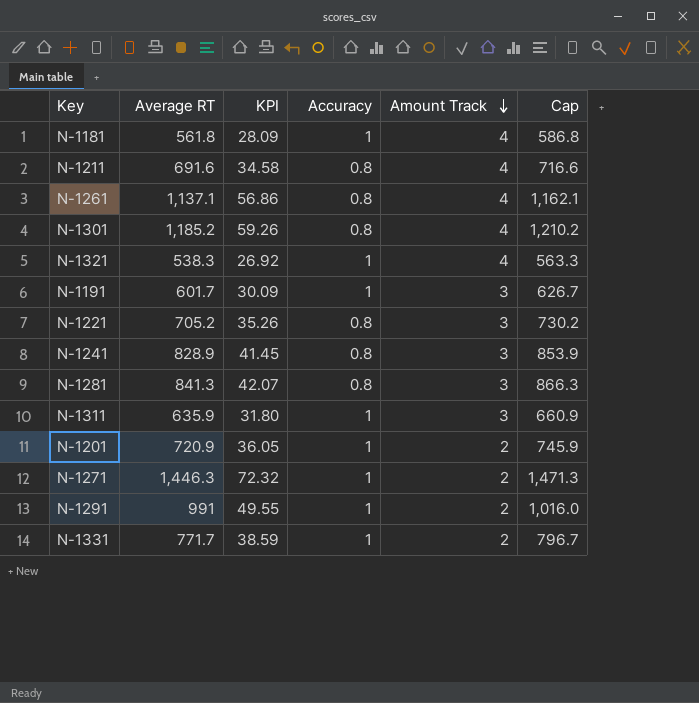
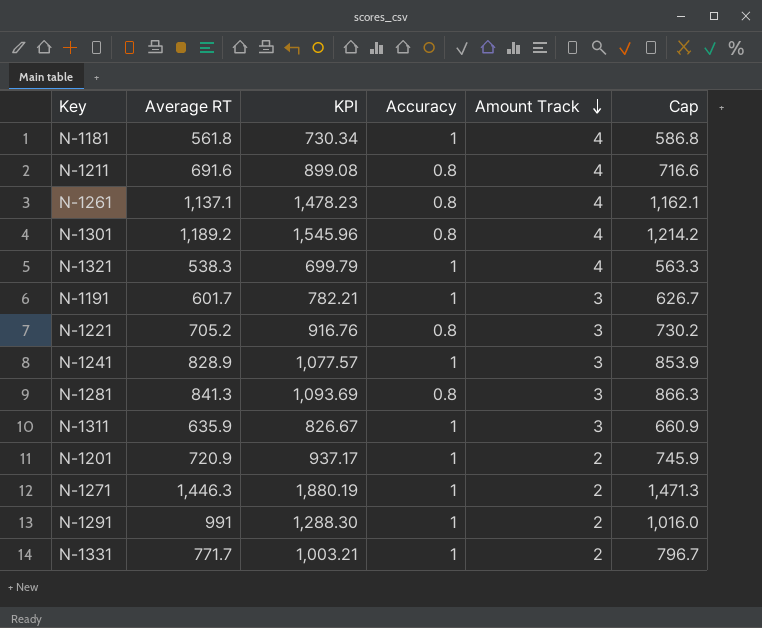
column KPI | formula: [Average RT] * 0.05 -> [Average RT] * 1.3
N-1301 | Average RT: 1,185.2 -> 1,189.2
N-1301 | Cap: 1,210.2 -> 1,214.2
N-1241 | Accuracy: 0.8 -> 1

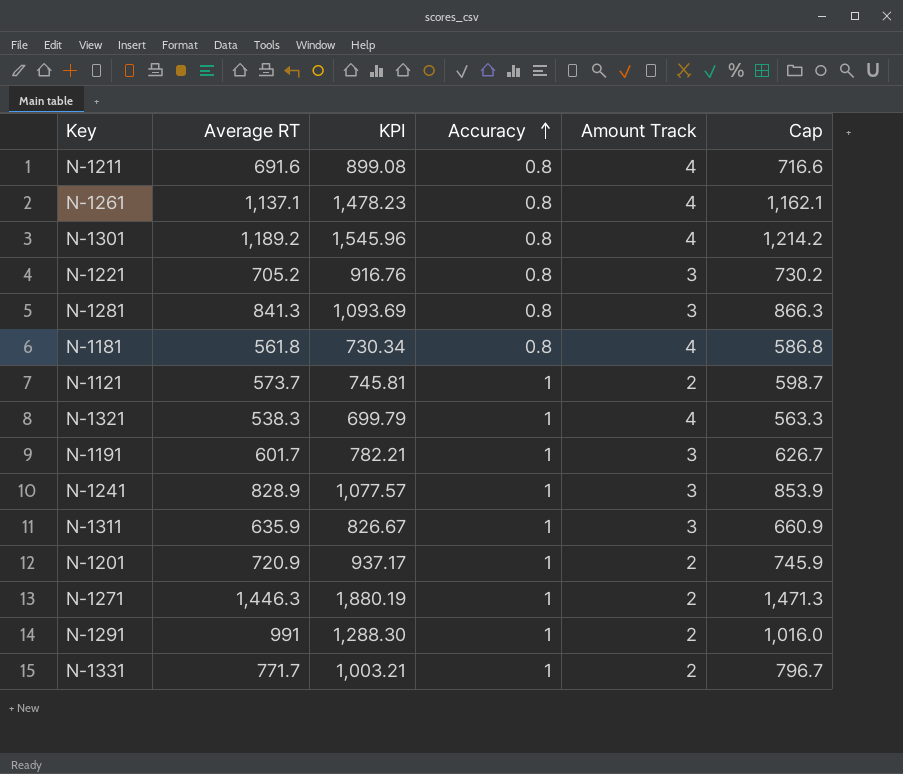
row order: Amount Track descending -> Accuracy ascending
N-1181 | Accuracy: 1 -> 0.8
row N-1121: none -> 573.7 | 745.81 | 1 | 2 | 598.7

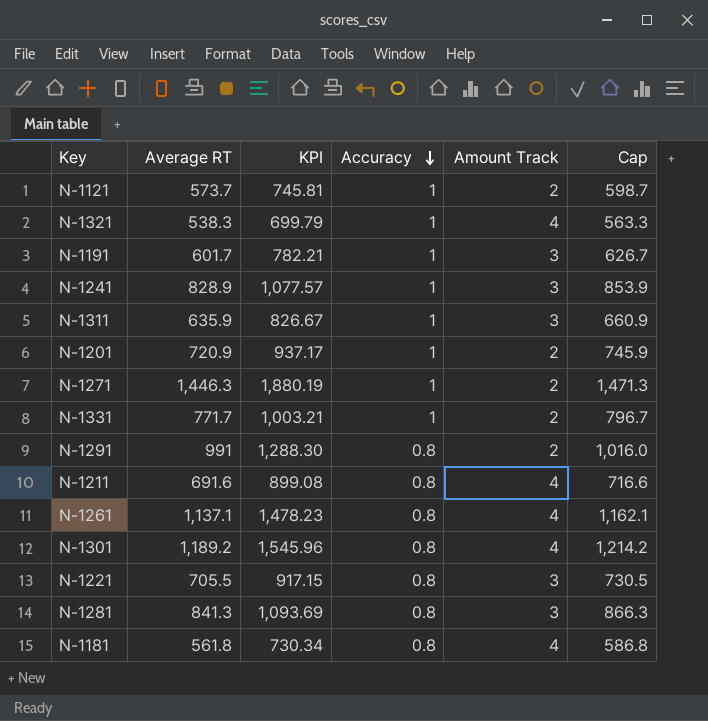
row order: Accuracy ascending -> Accuracy descending
N-1291 | Accuracy: 1 -> 0.8
N-1221 | Average RT: 705.2 -> 705.5
N-1221 | KPI: 916.76 -> 917.15
N-1221 | Cap: 730.2 -> 730.5

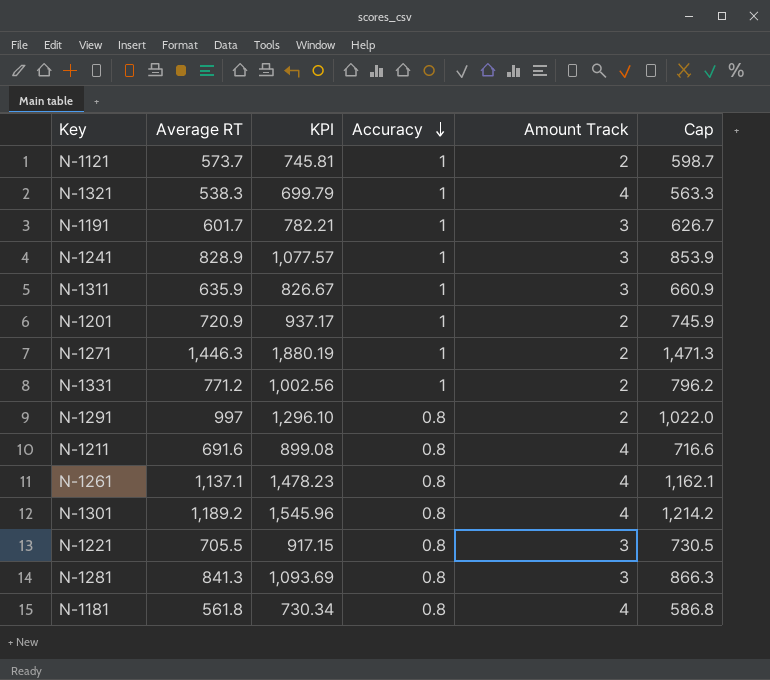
N-1331 | Average RT: 771.7 -> 771.2
N-1331 | KPI: 1,003.21 -> 1,002.56
N-1331 | Cap: 796.7 -> 796.2
N-1291 | Average RT: 991 -> 997
N-1291 | KPI: 1,288.30 -> 1,296.10
N-1291 | Cap: 1,016.0 -> 1,022.0

